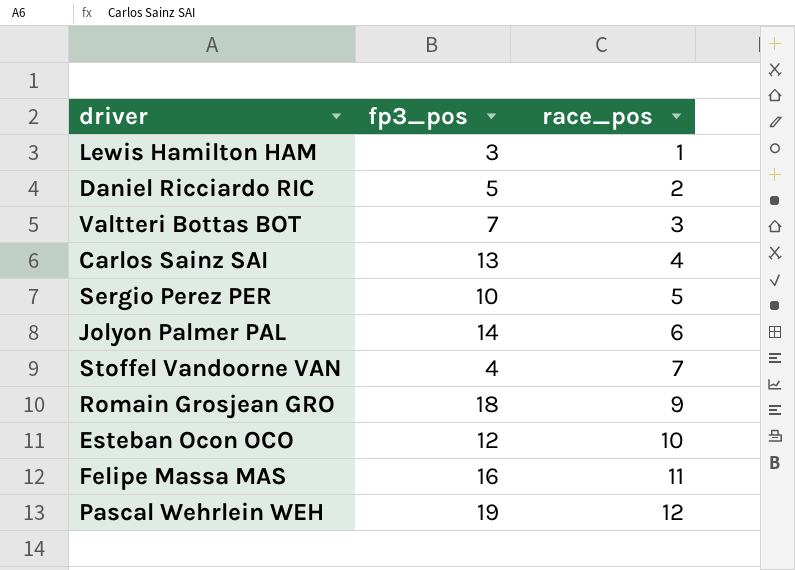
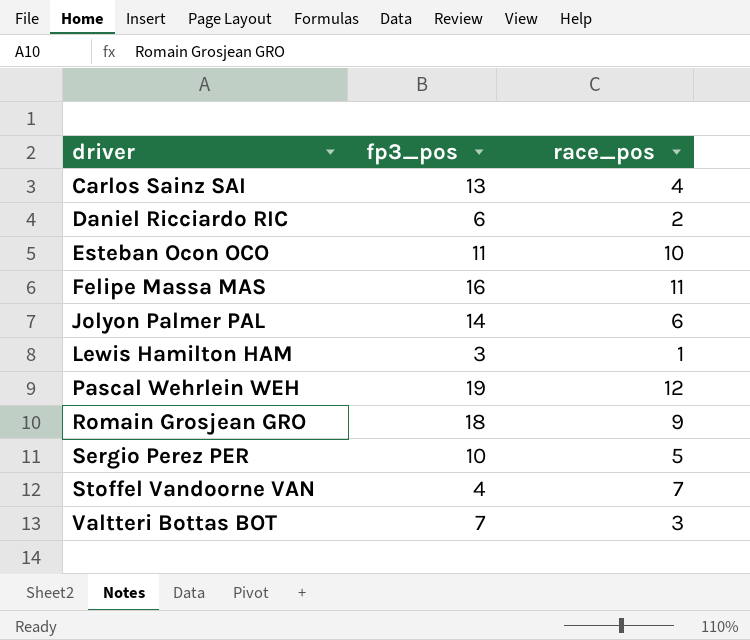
row order: race_pos ascending -> driver ascending
Daniel Ricciardo RIC | fp3_pos: 5 -> 6
Esteban Ocon OCO | fp3_pos: 12 -> 11

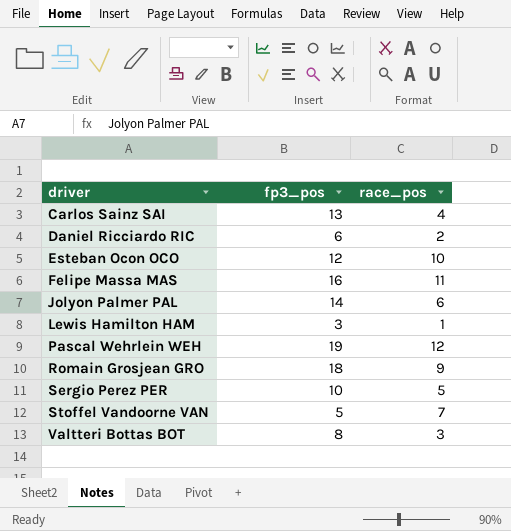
Esteban Ocon OCO | fp3_pos: 11 -> 12
Stoffel Vandoorne VAN | fp3_pos: 4 -> 5
Valtteri Bottas BOT | fp3_pos: 7 -> 8

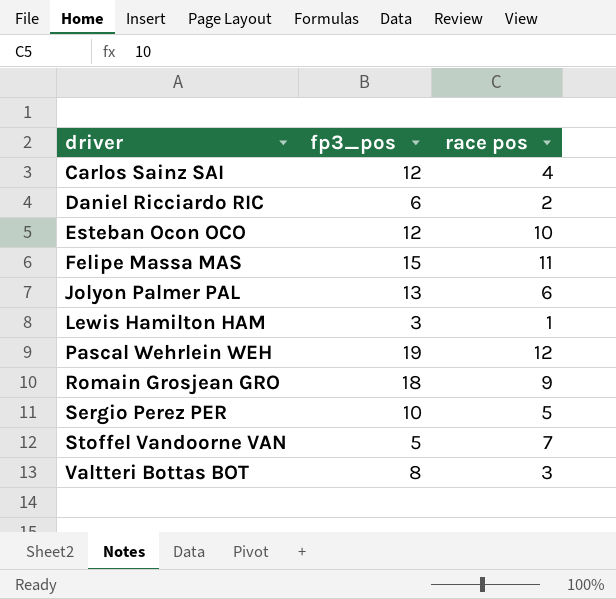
column name: race_pos -> race pos
Carlos Sainz SAI | fp3_pos: 13 -> 12
Felipe Massa MAS | fp3_pos: 16 -> 15
Jolyon Palmer PAL | fp3_pos: 14 -> 13

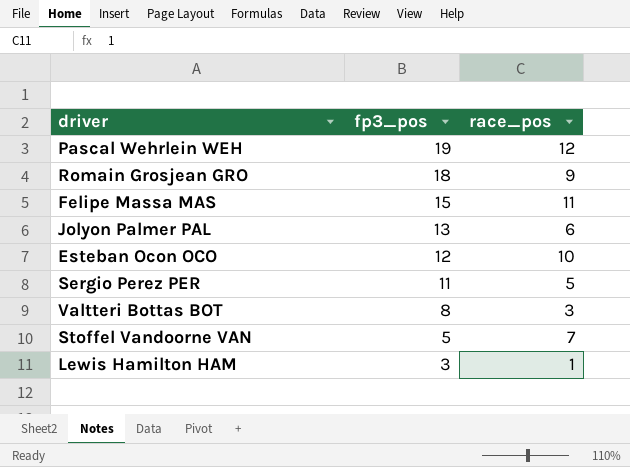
row order: driver ascending -> fp3_pos descending
column name: race pos -> race_pos
row Carlos Sainz SAI: 12 | 4 -> none
row Daniel Ricciardo RIC: 6 | 2 -> none
Sergio Perez PER | fp3_pos: 10 -> 11

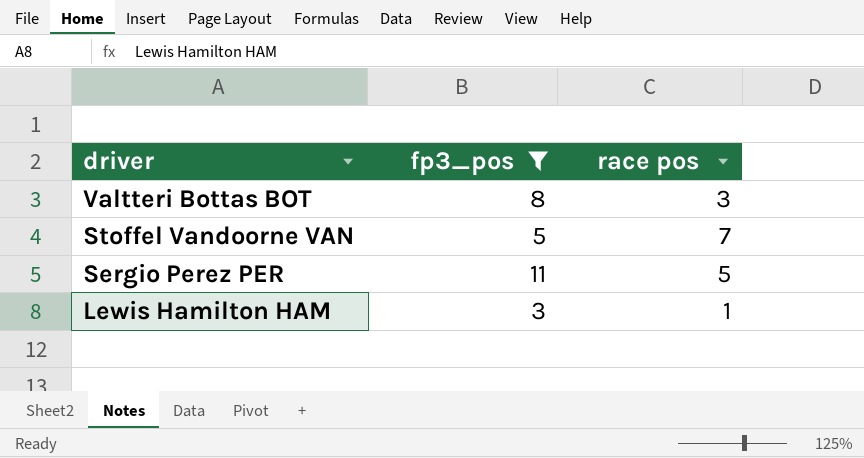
filter: none -> fp3_pos <= 11
row order: fp3_pos descending -> driver descending
column name: race_pos -> race pos

